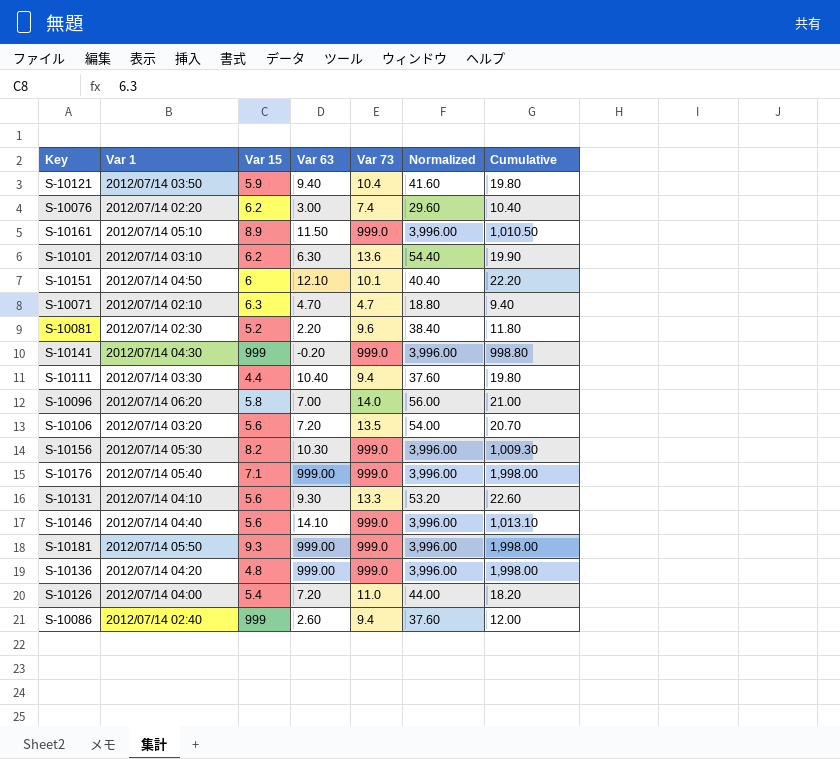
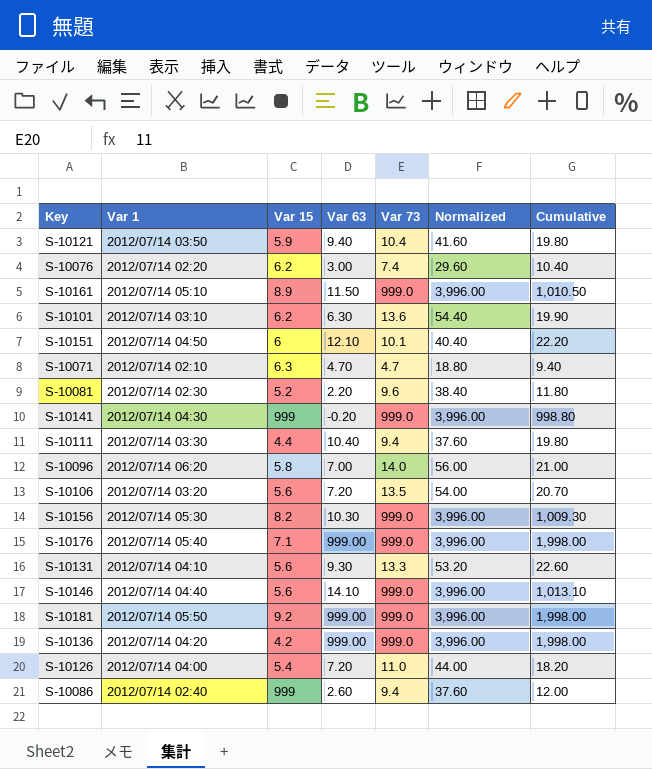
S-10181 | Var 15: 9.3 -> 9.2
S-10136 | Var 15: 4.8 -> 4.2

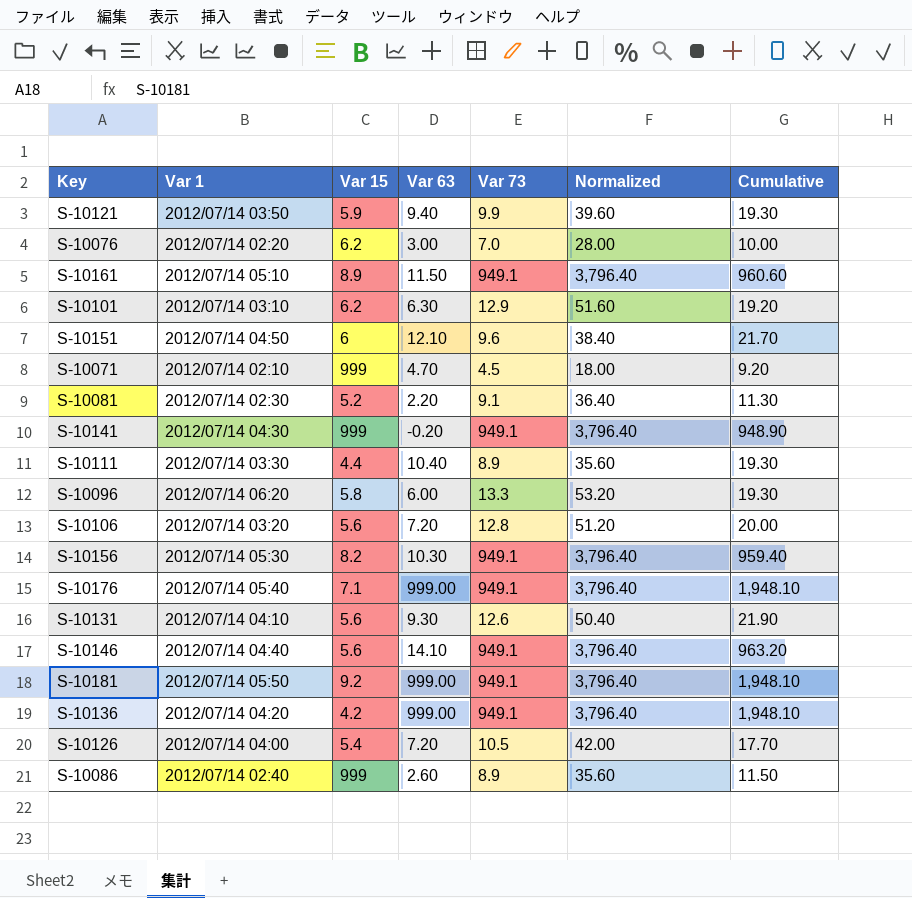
S-10121 | Var 73: 10.4 -> 9.9
S-10121 | Normalized: 41.60 -> 39.60
S-10121 | Cumulative: 19.80 -> 19.30
S-10076 | Var 73: 7.4 -> 7.0
S-10076 | Normalized: 29.60 -> 28.00
S-10076 | Cumulative: 10.40 -> 10.00
S-10161 | Var 73: 999.0 -> 949.1
S-10161 | Normalized: 3,996.00 -> 3,796.40
S-10161 | Cumulative: 1,010.50 -> 960.60
S-10101 | Var 73: 13.6 -> 12.9
S-10101 | Normalized: 54.40 -> 51.60
S-10101 | Cumulative: 19.90 -> 19.20
S-10151 | Var 73: 10.1 -> 9.6
S-10151 | Normalized: 40.40 -> 38.40
S-10151 | Cumulative: 22.20 -> 21.70
S-10071 | Var 15: 6.3 -> 999
S-10071 | Var 73: 4.7 -> 4.5
S-10071 | Normalized: 18.80 -> 18.00
S-10071 | Cumulative: 9.40 -> 9.20
S-10081 | Var 73: 9.6 -> 9.1
S-10081 | Normalized: 38.40 -> 36.40
S-10081 | Cumulative: 11.80 -> 11.30
S-10141 | Var 73: 999.0 -> 949.1
S-10141 | Normalized: 3,996.00 -> 3,796.40
S-10141 | Cumulative: 998.80 -> 948.90
S-10111 | Var 73: 9.4 -> 8.9
S-10111 | Normalized: 37.60 -> 35.60
S-10111 | Cumulative: 19.80 -> 19.30
S-10096 | Var 63: 7.00 -> 6.00
S-10096 | Var 73: 14.0 -> 13.3
S-10096 | Normalized: 56.00 -> 53.20
S-10096 | Cumulative: 21.00 -> 19.30
S-10106 | Var 73: 13.5 -> 12.8
S-10106 | Normalized: 54.00 -> 51.20
S-10106 | Cumulative: 20.70 -> 20.00
S-10156 | Var 73: 999.0 -> 949.1
S-10156 | Normalized: 3,996.00 -> 3,796.40
S-10156 | Cumulative: 1,009.30 -> 959.40
S-10176 | Var 73: 999.0 -> 949.1
S-10176 | Normalized: 3,996.00 -> 3,796.40
S-10176 | Cumulative: 1,998.00 -> 1,948.10
S-10131 | Var 73: 13.3 -> 12.6
S-10131 | Normalized: 53.20 -> 50.40
S-10131 | Cumulative: 22.60 -> 21.90
S-10146 | Var 73: 999.0 -> 949.1
S-10146 | Normalized: 3,996.00 -> 3,796.40
S-10146 | Cumulative: 1,013.10 -> 963.20
S-10181 | Var 73: 999.0 -> 949.1
S-10181 | Normalized: 3,996.00 -> 3,796.40
S-10181 | Cumulative: 1,998.00 -> 1,948.10
S-10136 | Var 73: 999.0 -> 949.1
S-10136 | Normalized: 3,996.00 -> 3,796.40
S-10136 | Cumulative: 1,998.00 -> 1,948.10
S-10126 | Var 73: 11.0 -> 10.5
S-10126 | Normalized: 44.00 -> 42.00
S-10126 | Cumulative: 18.20 -> 17.70
S-10086 | Var 73: 9.4 -> 8.9
S-10086 | Normalized: 37.60 -> 35.60
S-10086 | Cumulative: 12.00 -> 11.50

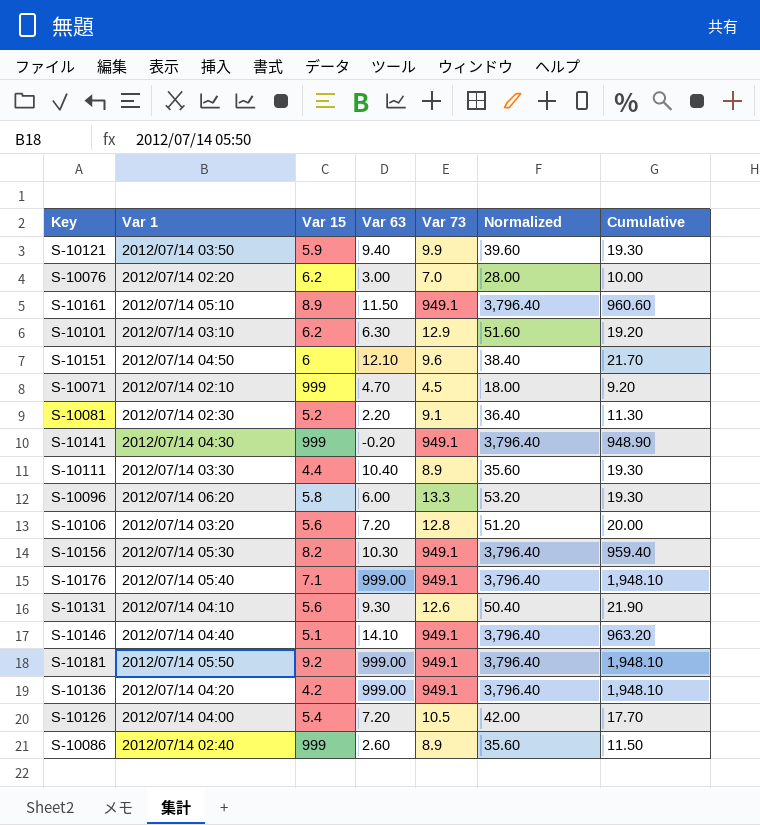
S-10146 | Var 15: 5.6 -> 5.1

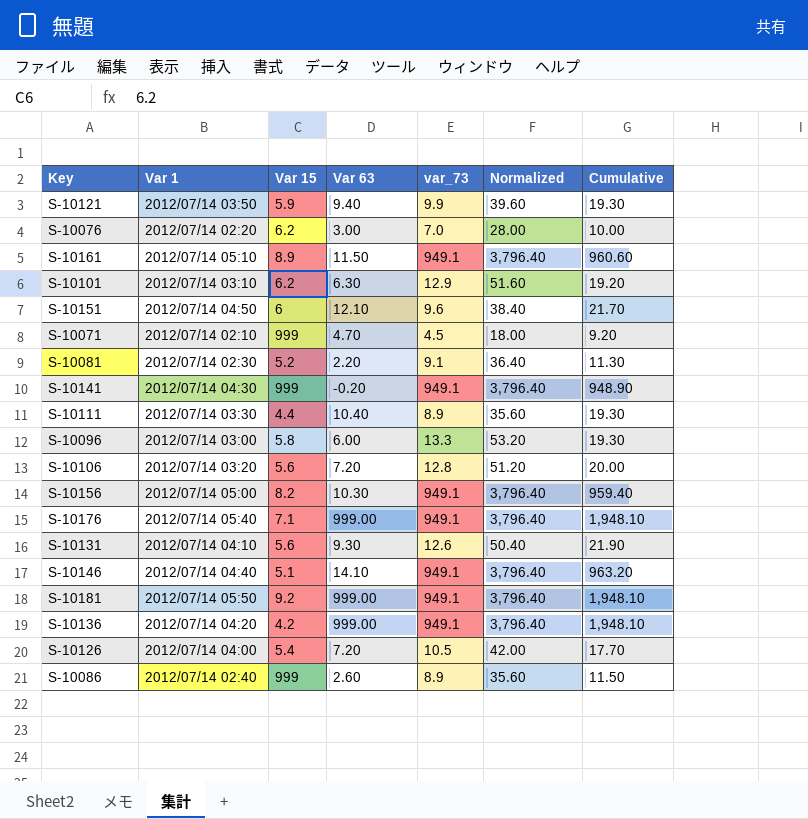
column name: Var 73 -> var_73
S-10096 | Var 1: 2012/07/14 06:20 -> 2012/07/14 03:00
S-10156 | Var 1: 2012/07/14 05:30 -> 2012/07/14 05:00

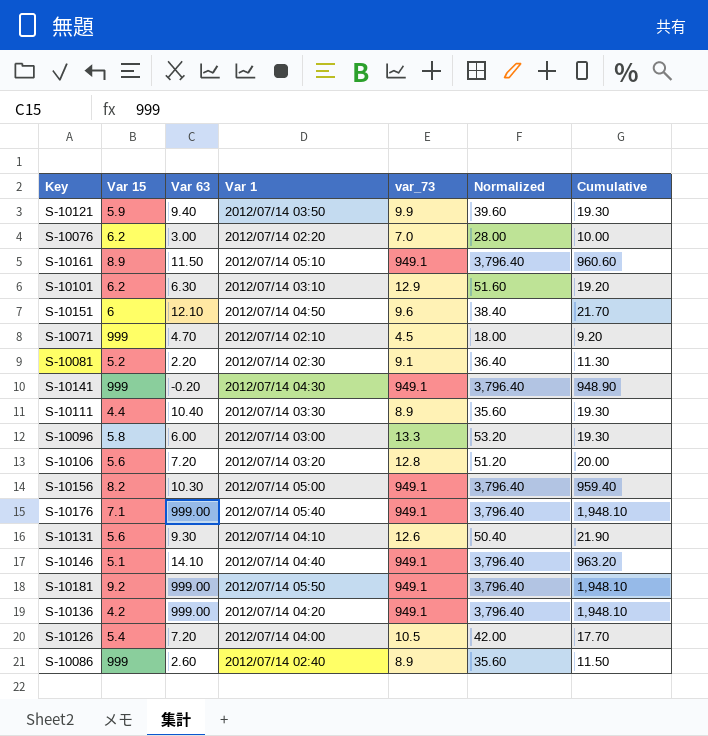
column Var 1 | position: 2 -> 4

